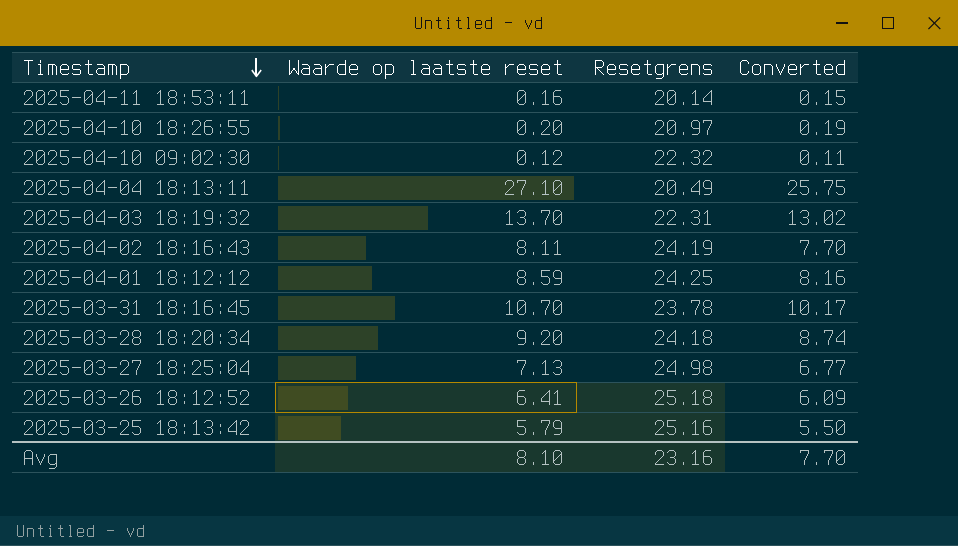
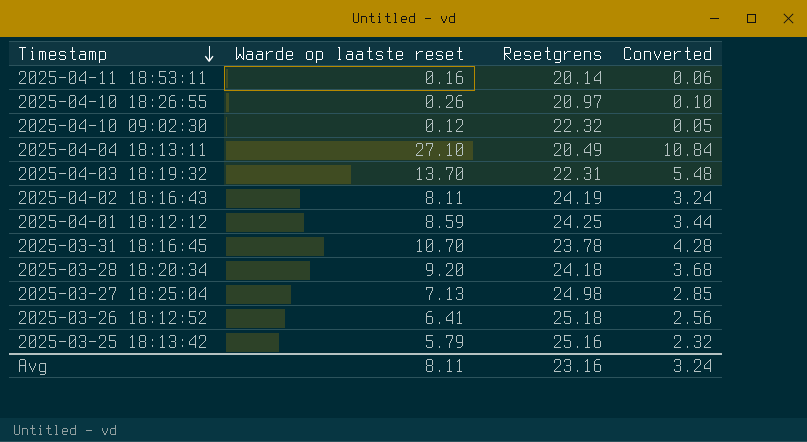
column Converted | formula: [Waarde op laatste reset] * 0.95 -> [Waarde op laatste reset] * 0.4
2025-04-10 18:26:55 | Waarde op laatste reset: 0.20 -> 0.26
Avg | Waarde op laatste reset: 8.10 -> 8.11
Avg | Converted: 7.70 -> 3.24

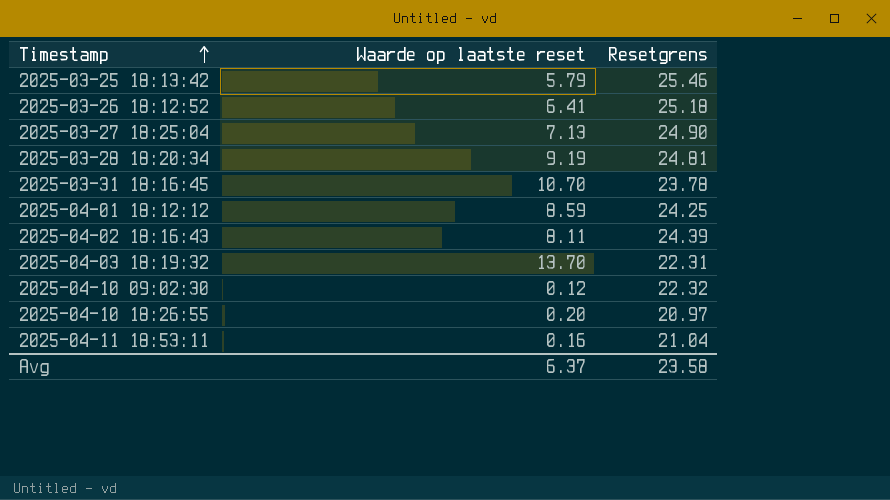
row order: Timestamp descending -> Timestamp ascending
column Converted | formula: [Waarde op laatste reset] * 0.4 -> none
row 2025-04-04 18:13:11: 27.10 | 20.49 | 10.84 -> none
2025-03-25 18:13:42 | Resetgrens: 25.16 -> 25.46
2025-03-27 18:25:04 | Resetgrens: 24.98 -> 24.90
2025-03-28 18:20:34 | Waarde op laatste reset: 9.20 -> 9.19
2025-03-28 18:20:34 | Resetgrens: 24.18 -> 24.81
2025-04-02 18:16:43 | Resetgrens: 24.19 -> 24.39
2025-04-10 18:26:55 | Waarde op laatste reset: 0.26 -> 0.20
2025-04-11 18:53:11 | Resetgrens: 20.14 -> 21.04
Avg | Waarde op laatste reset: 8.11 -> 6.37
Avg | Resetgrens: 23.16 -> 23.58

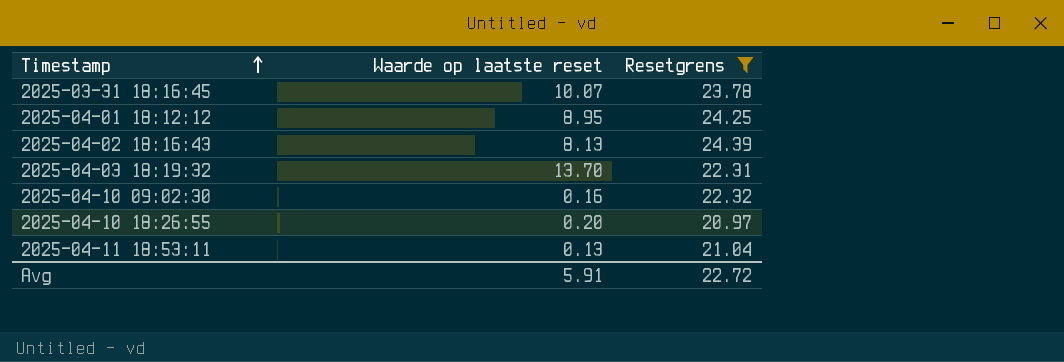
filter: none -> Resetgrens <= 24.39
2025-03-31 18:16:45 | Waarde op laatste reset: 10.70 -> 10.07
2025-04-01 18:12:12 | Waarde op laatste reset: 8.59 -> 8.95
2025-04-02 18:16:43 | Waarde op laatste reset: 8.11 -> 8.13
2025-04-10 09:02:30 | Waarde op laatste reset: 0.12 -> 0.16
2025-04-11 18:53:11 | Waarde op laatste reset: 0.16 -> 0.13
Avg | Waarde op laatste reset: 6.37 -> 5.91
Avg | Resetgrens: 23.58 -> 22.72

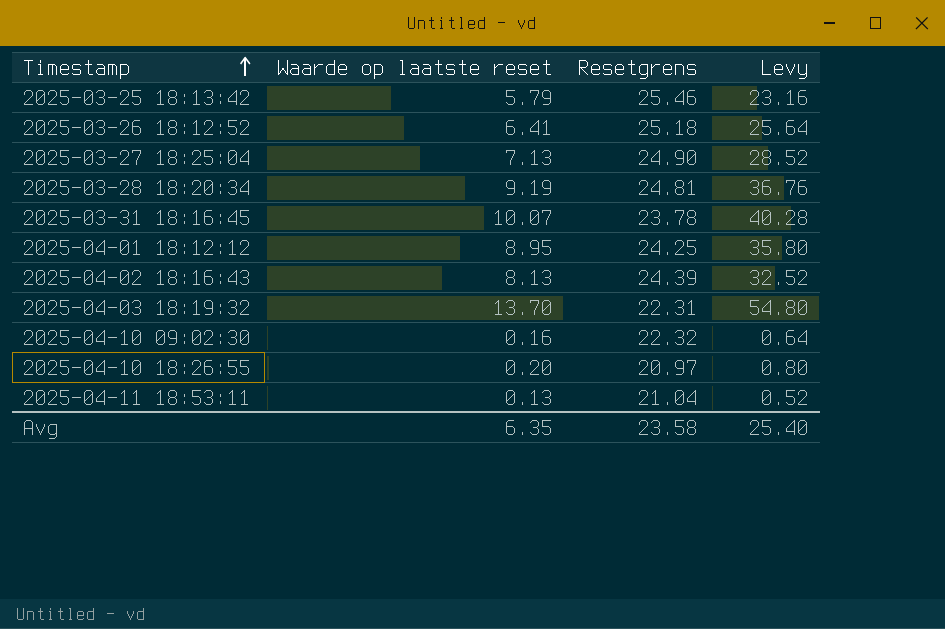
filter: Resetgrens <= 24.39 -> none
column Levy | formula: none -> [Waarde op laatste reset] * 4
Avg | Waarde op laatste reset: 5.91 -> 6.35
Avg | Resetgrens: 22.72 -> 23.58

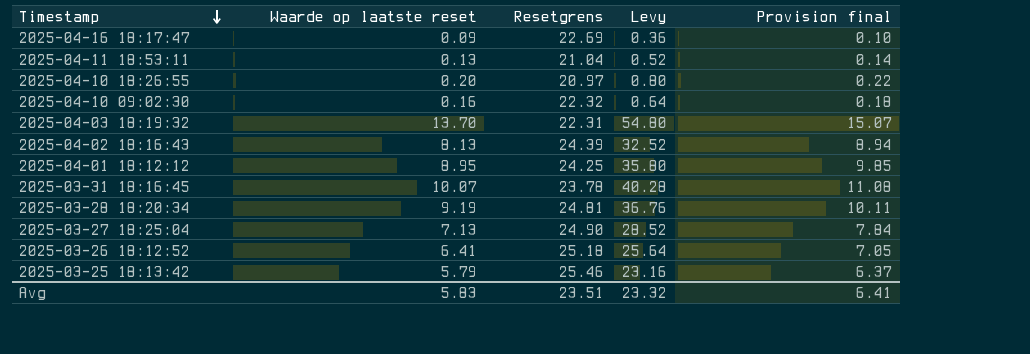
row order: Timestamp ascending -> Timestamp descending
column Provision final | formula: none -> [Waarde op laatste reset] * 1.1
row 2025-04-16 18:17:47: none -> 0.09 | 22.69 | 0.36 | 0.10
Avg | Waarde op laatste reset: 6.35 -> 5.83
Avg | Resetgrens: 23.58 -> 23.51
Avg | Levy: 25.40 -> 23.32

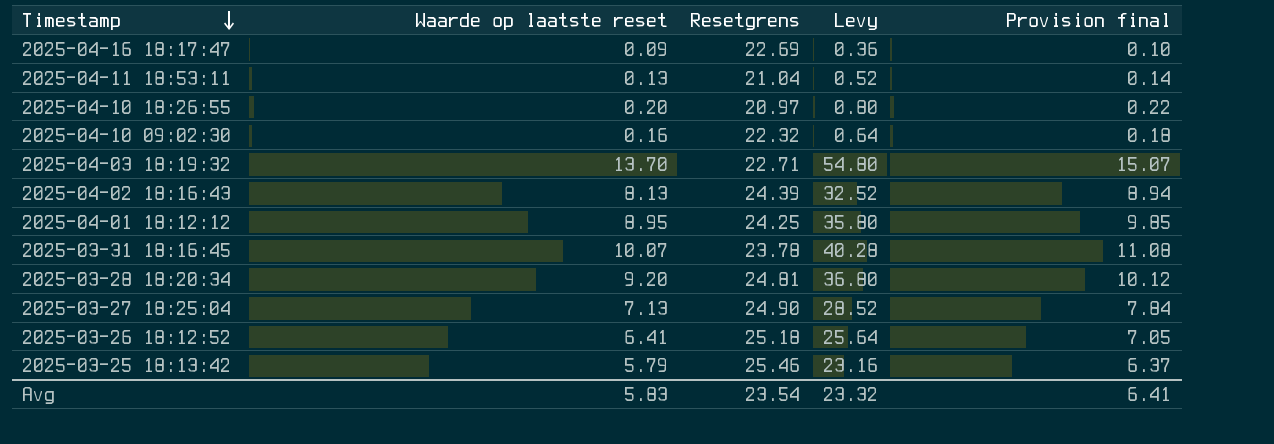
2025-04-03 18:19:32 | Resetgrens: 22.31 -> 22.71
2025-03-28 18:20:34 | Waarde op laatste reset: 9.19 -> 9.20
2025-03-28 18:20:34 | Levy: 36.76 -> 36.80
2025-03-28 18:20:34 | Provision final: 10.11 -> 10.12
Avg | Resetgrens: 23.51 -> 23.54

